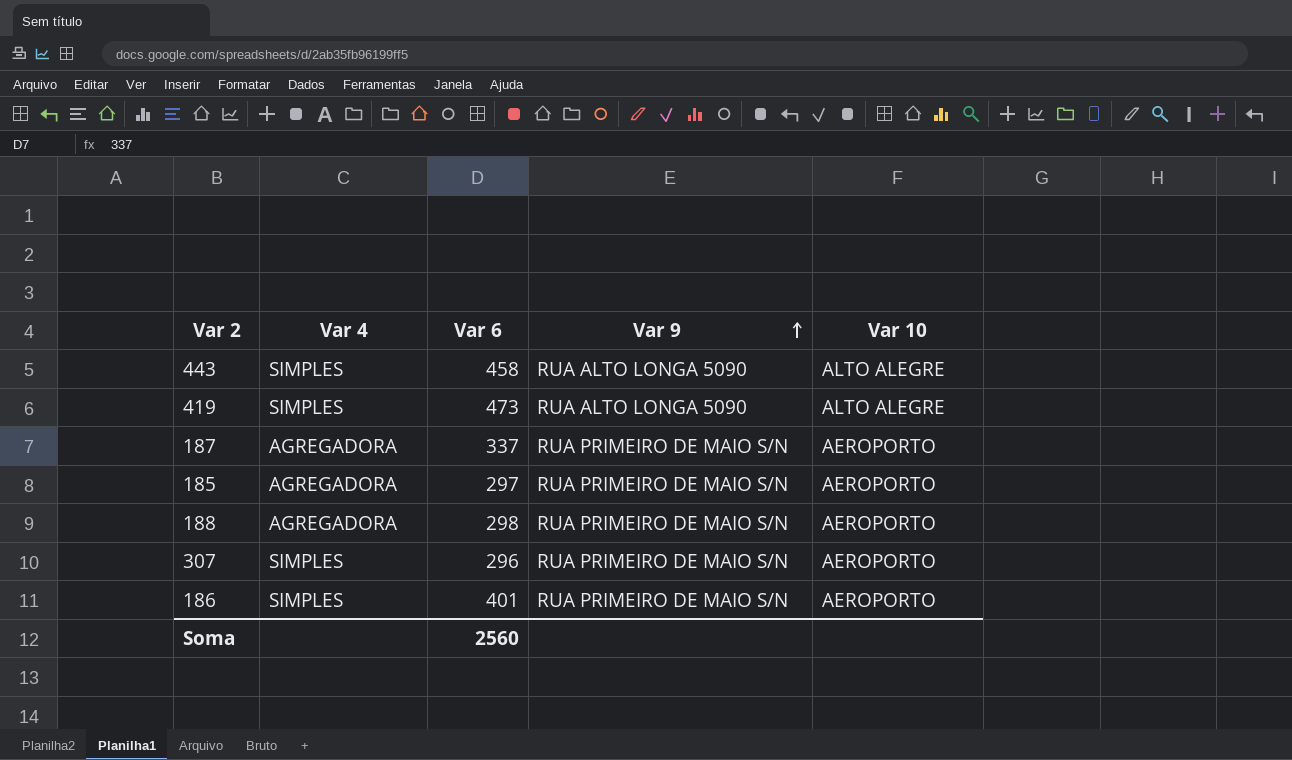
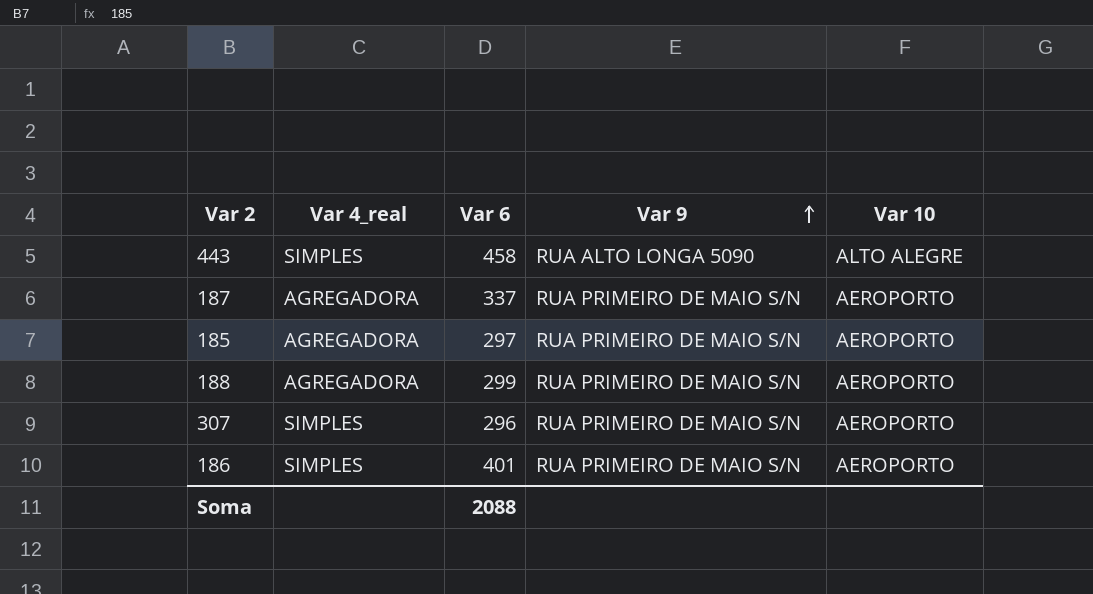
column name: Var 4 -> Var 4_real
row 419: SIMPLES | 473 | RUA ALTO LONGA 5090 | ALTO ALEGRE -> none
188 | Var 6: 298 -> 299
Soma | Var 6: 2560 -> 2088

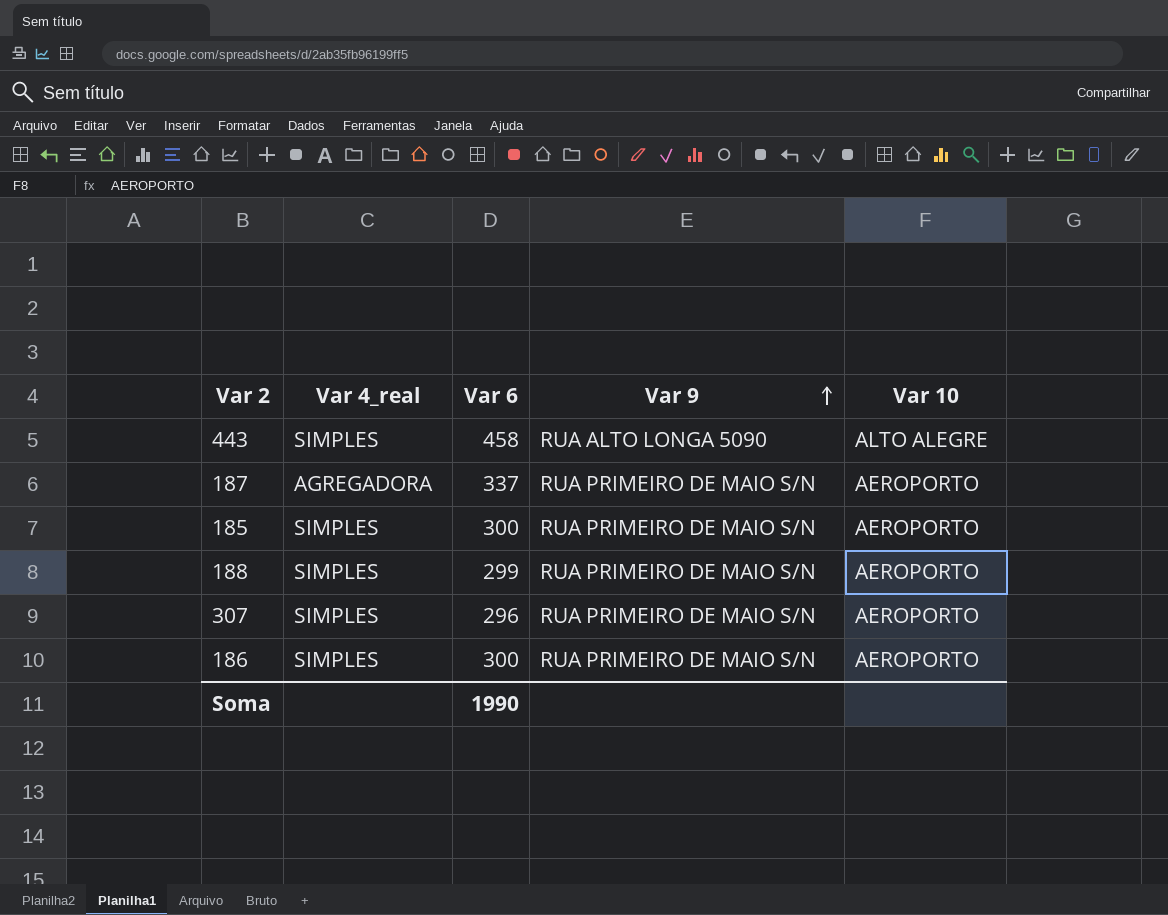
185 | Var 4_real: AGREGADORA -> SIMPLES
185 | Var 6: 297 -> 300
188 | Var 4_real: AGREGADORA -> SIMPLES
186 | Var 6: 401 -> 300
Soma | Var 6: 2088 -> 1990

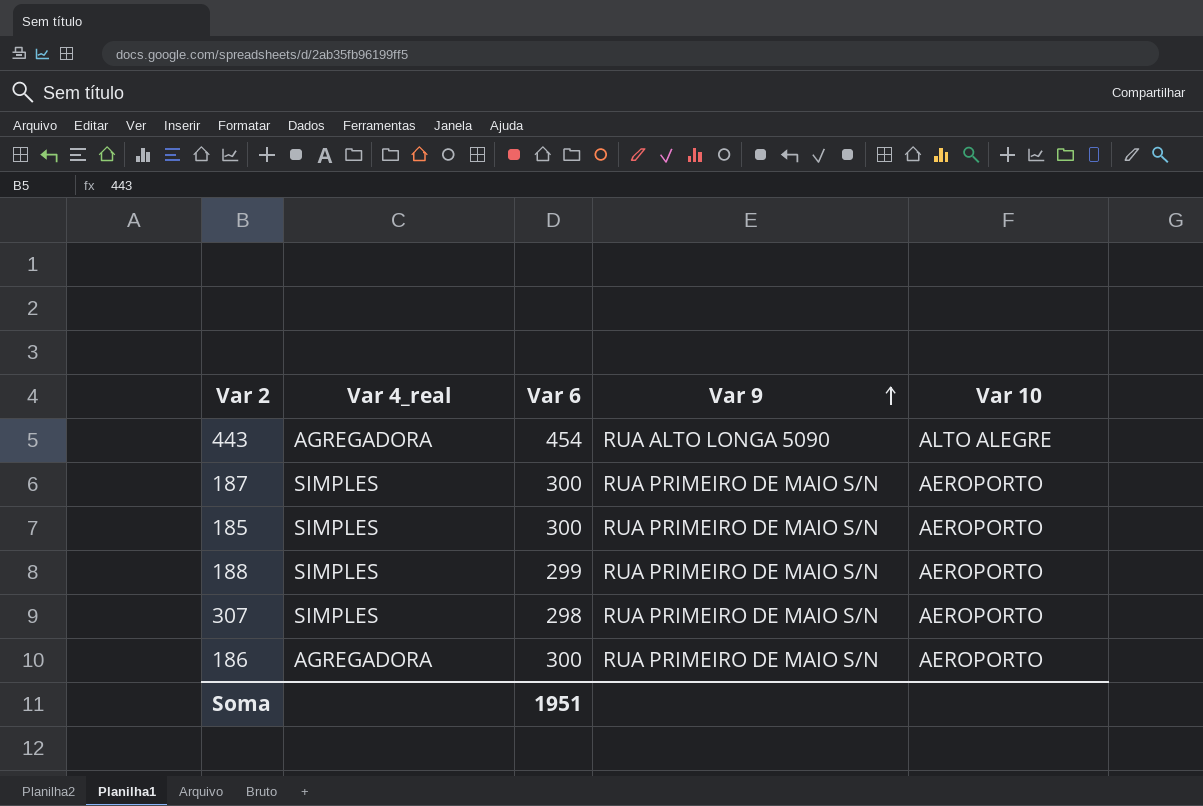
443 | Var 4_real: SIMPLES -> AGREGADORA
443 | Var 6: 458 -> 454
187 | Var 4_real: AGREGADORA -> SIMPLES
187 | Var 6: 337 -> 300
307 | Var 6: 296 -> 298
186 | Var 4_real: SIMPLES -> AGREGADORA
Soma | Var 6: 1990 -> 1951

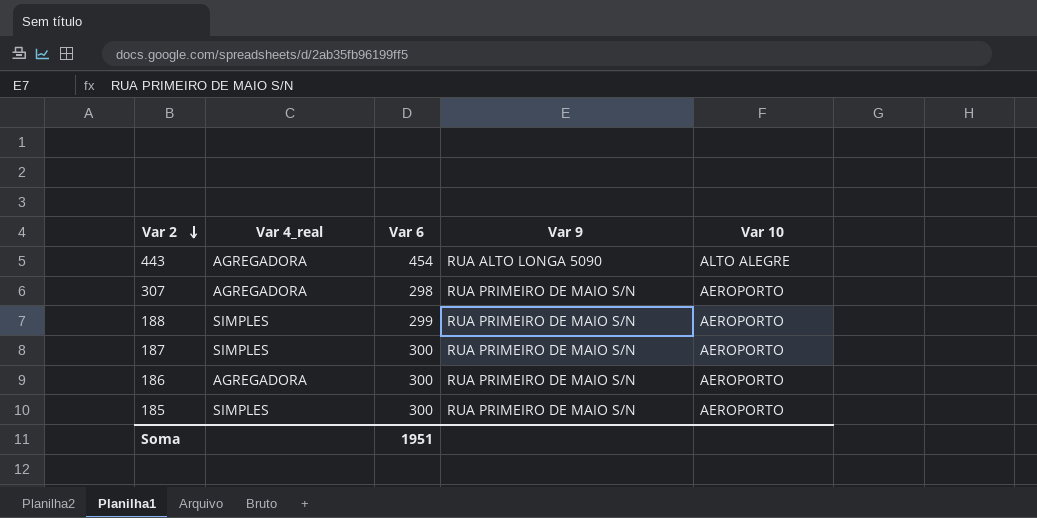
row order: Var 9 ascending -> Var 2 descending
307 | Var 4_real: SIMPLES -> AGREGADORA

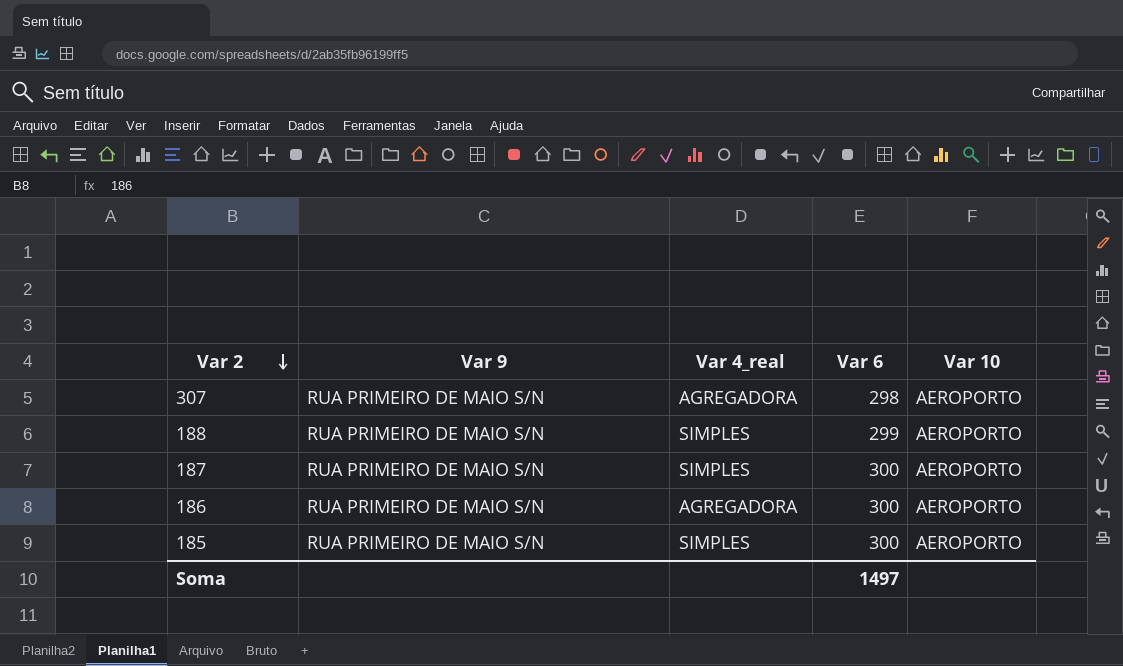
column Var 9 | position: 4 -> 2
row 443: AGREGADORA | 454 | RUA ALTO LONGA 5090 | ALTO ALEGRE -> none
Soma | Var 6: 1951 -> 1497

